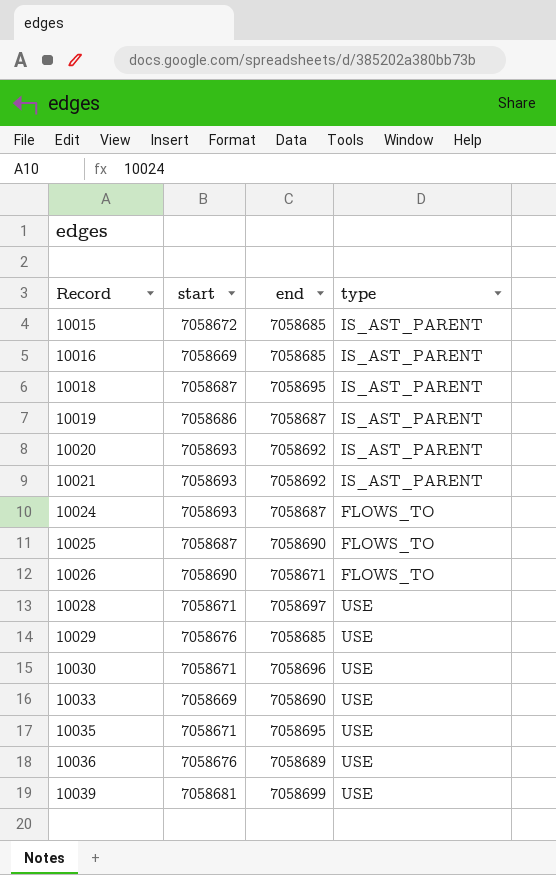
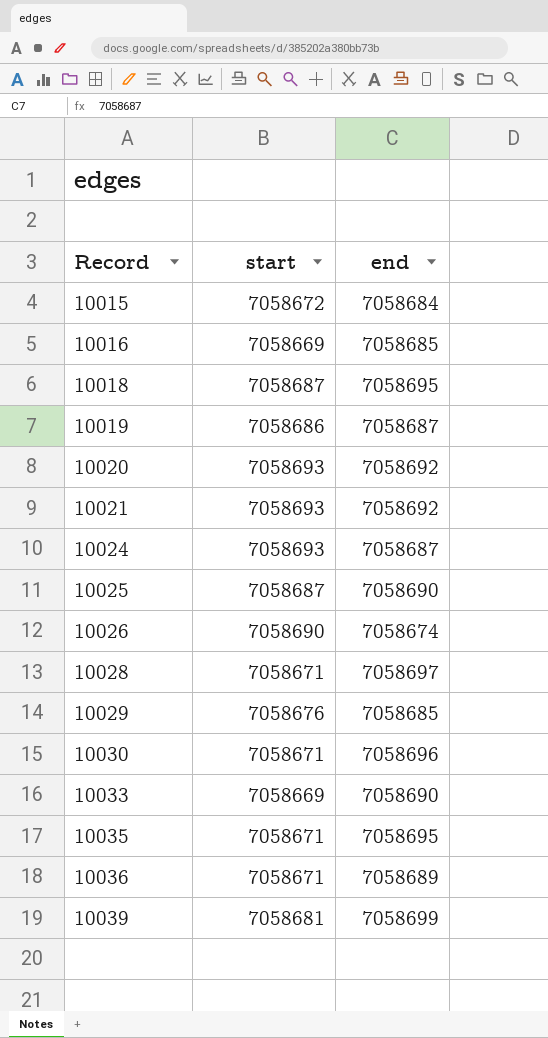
column type | position: 4 -> none
10015 | end: 7058685 -> 7058684
10026 | end: 7058671 -> 7058674
10036 | start: 7058676 -> 7058671

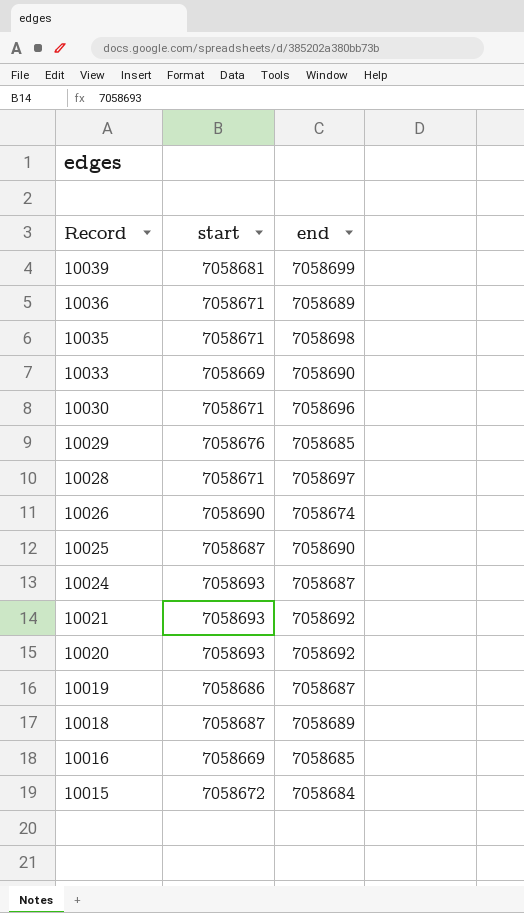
row order: Record ascending -> Record descending
10035 | end: 7058695 -> 7058698
10018 | end: 7058695 -> 7058689

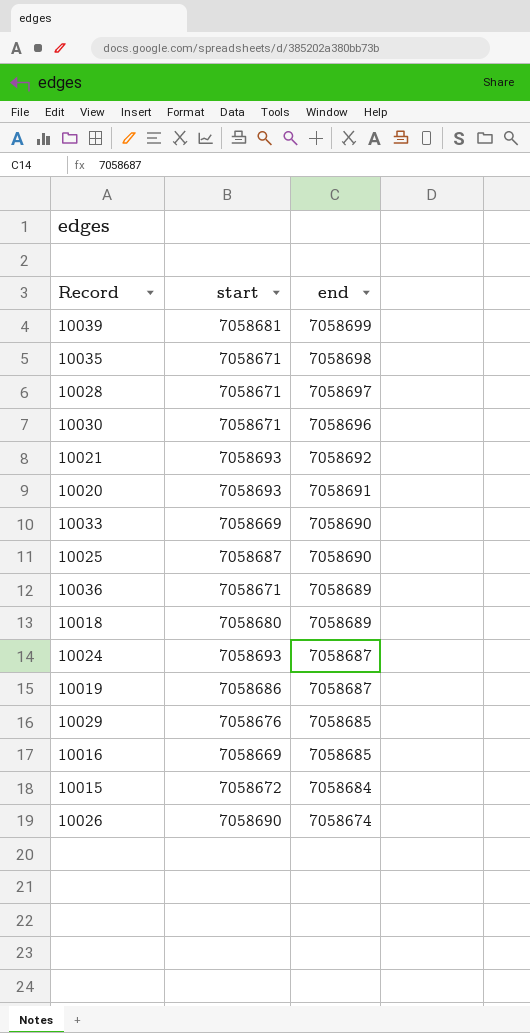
row order: Record descending -> end descending
10020 | end: 7058692 -> 7058691
10018 | start: 7058687 -> 7058680

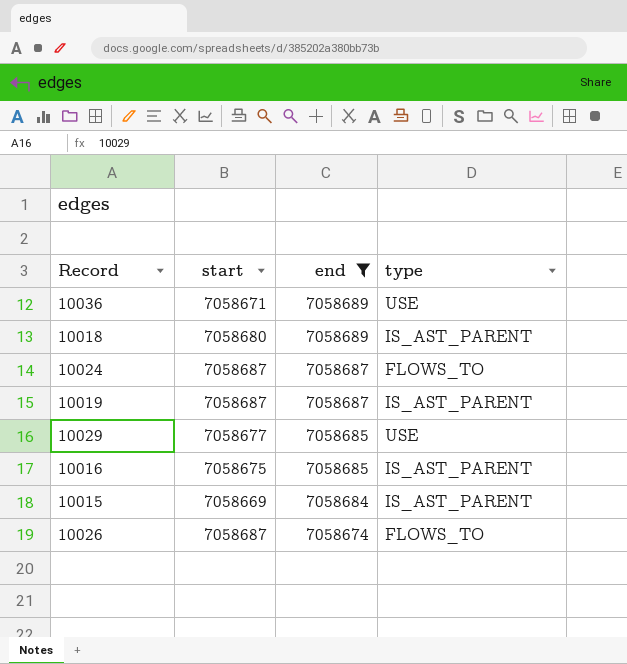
filter: none -> end <= 7058689
column type | position: none -> 4
10024 | start: 7058693 -> 7058687
10019 | start: 7058686 -> 7058687
10029 | start: 7058676 -> 7058677
10016 | start: 7058669 -> 7058675
10015 | start: 7058672 -> 7058669
10026 | start: 7058690 -> 7058687

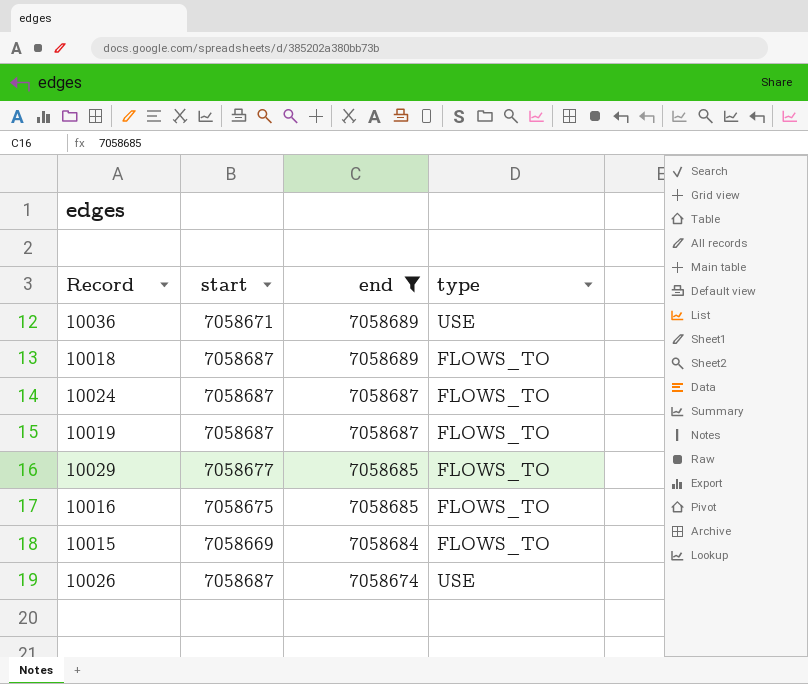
10018 | start: 7058680 -> 7058687
10018 | type: IS_AST_PARENT -> FLOWS_TO
10019 | type: IS_AST_PARENT -> FLOWS_TO
10029 | type: USE -> FLOWS_TO
10016 | type: IS_AST_PARENT -> FLOWS_TO
10015 | type: IS_AST_PARENT -> FLOWS_TO
10026 | type: FLOWS_TO -> USE

